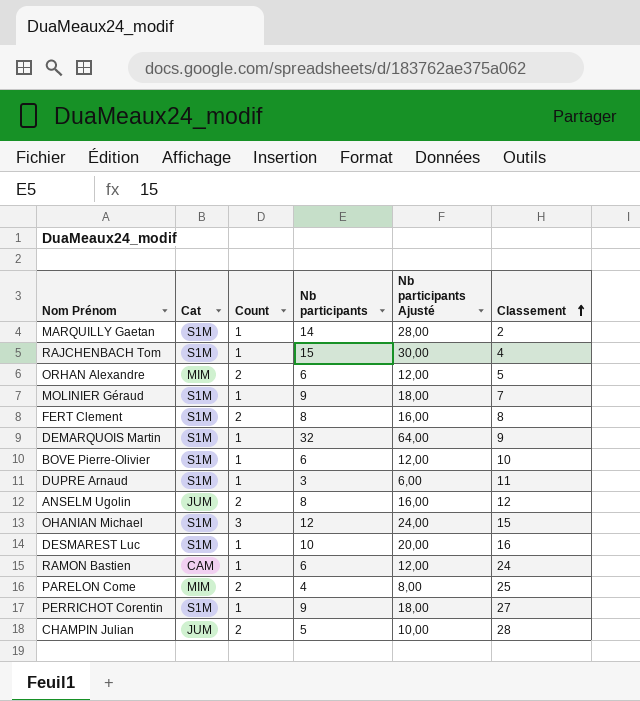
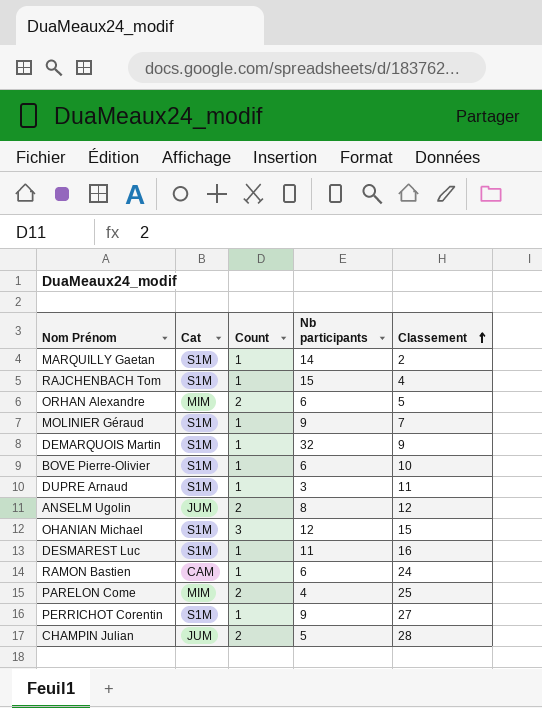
column Nb participants Ajusté | formula: [Nb participants] * 2 -> none
row FERT Clement: S1M | 2 | 8 | 16,00 | 8 -> none
DESMAREST Luc | Nb participants: 10 -> 11

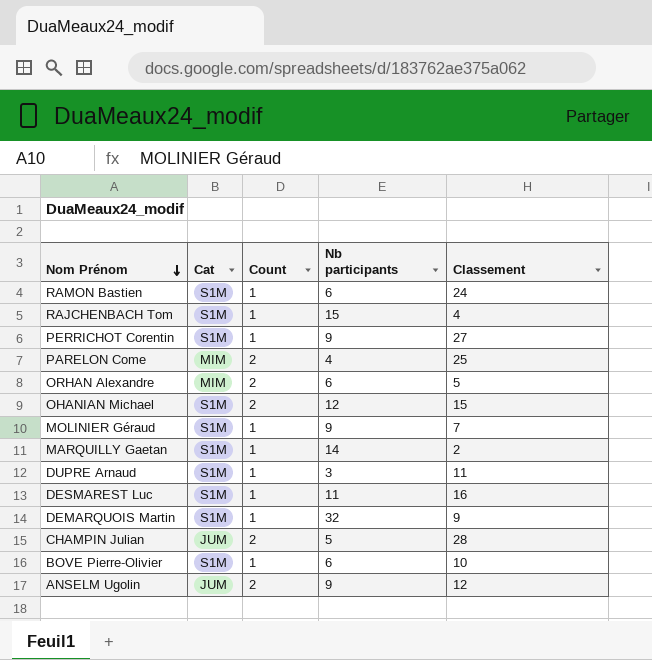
row order: Classement ascending -> Nom Prénom descending
RAMON Bastien | Cat: CAM -> S1M
OHANIAN Michael | Count: 3 -> 2
ANSELM Ugolin | Nb participants: 8 -> 9

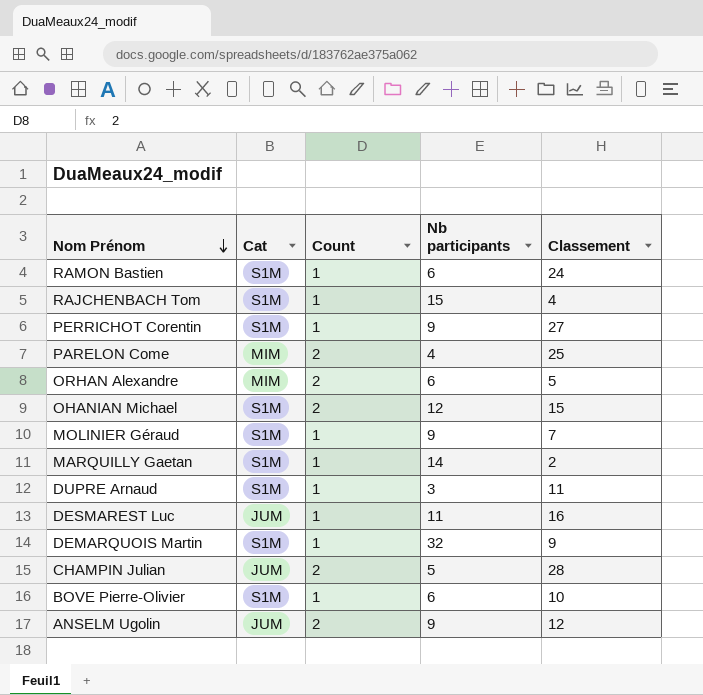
DESMAREST Luc | Cat: S1M -> JUM

